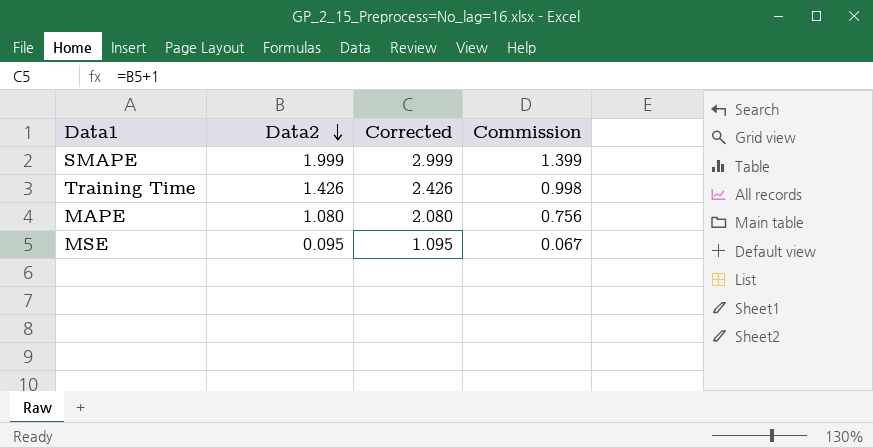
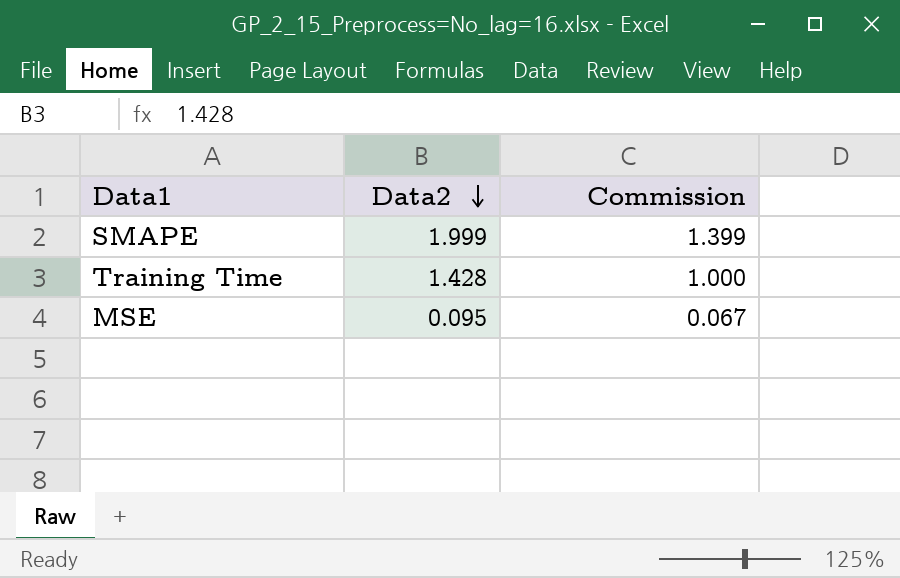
column Corrected | formula: [Data2] + 1 -> none
row MAPE: 1.080 | 2.080 | 0.756 -> none
Training Time | Data2: 1.426 -> 1.428
Training Time | Commission: 0.998 -> 1.000

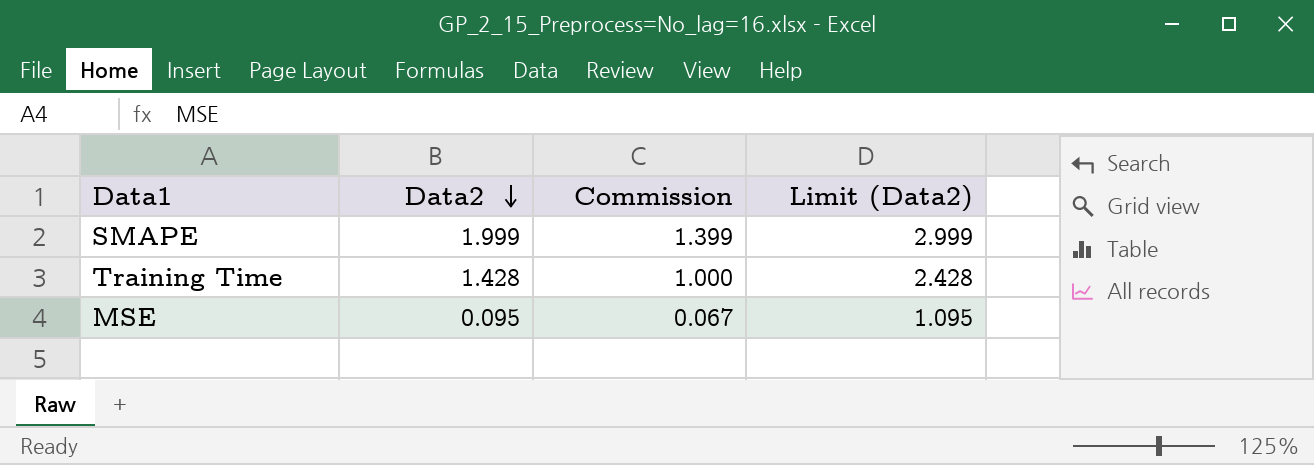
column Limit (Data2) | formula: none -> [Data2] + 1

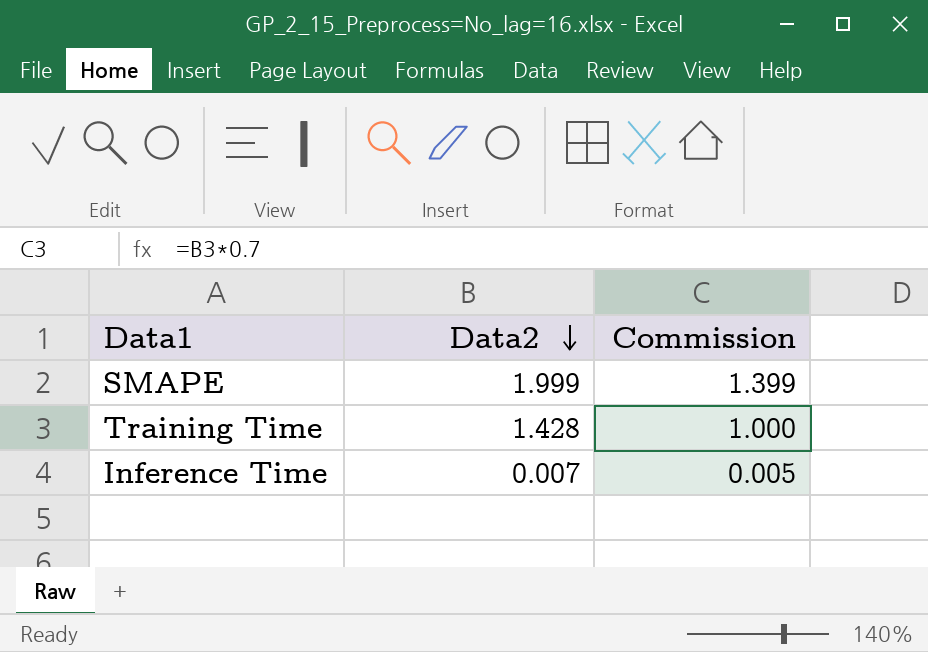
column Limit (Data2) | formula: [Data2] + 1 -> none
row MSE: 0.095 | 0.067 | 1.095 -> none
row Inference Time: none -> 0.007 | 0.005

